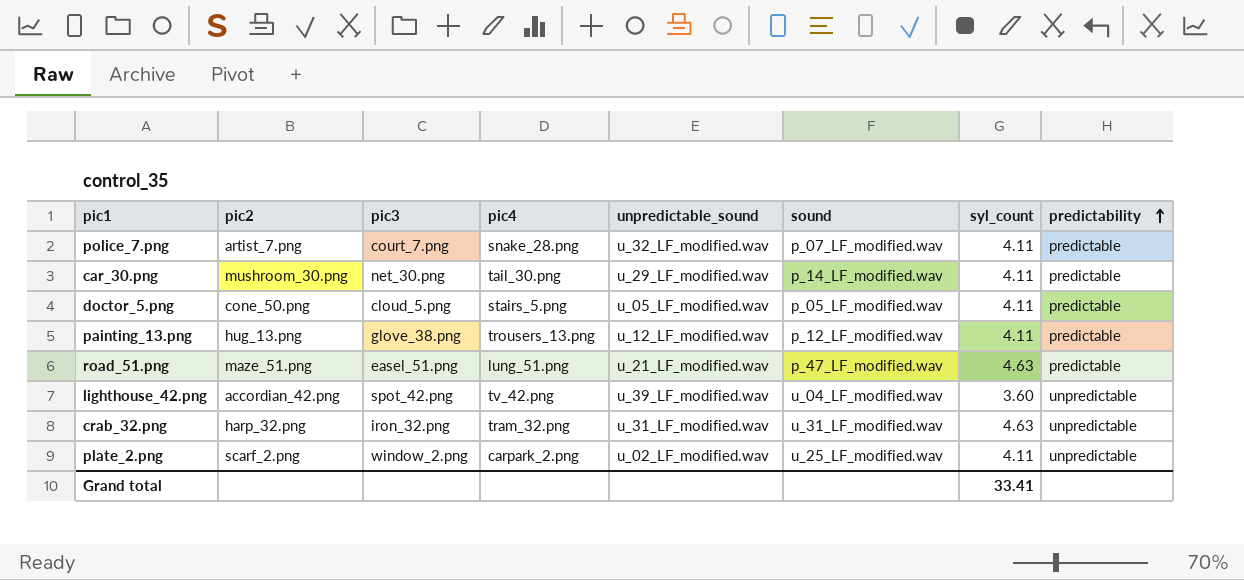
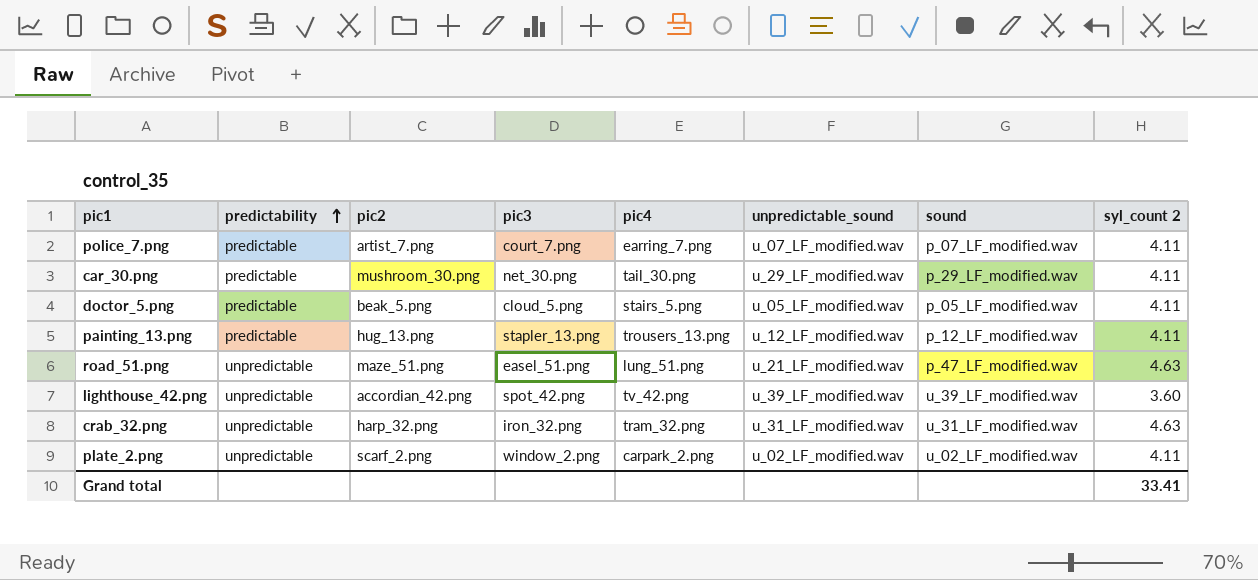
column predictability | position: 8 -> 2
column name: syl_count -> syl_count 2
police_7.png | pic4: snake_28.png -> earring_7.png
police_7.png | unpredictable_sound: u_32_LF_modified.wav -> u_07_LF_modified.wav
car_30.png | sound: p_14_LF_modified.wav -> p_29_LF_modified.wav
doctor_5.png | pic2: cone_50.png -> beak_5.png
painting_13.png | pic3: glove_38.png -> stapler_13.png
road_51.png | predictability: predictable -> unpredictable
lighthouse_42.png | sound: u_04_LF_modified.wav -> u_39_LF_modified.wav
plate_2.png | sound: u_25_LF_modified.wav -> u_02_LF_modified.wav

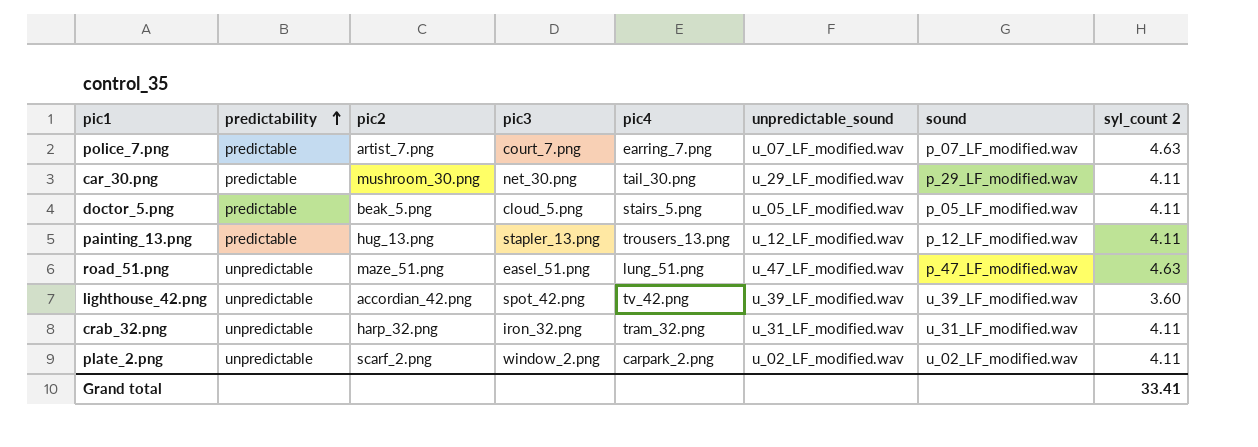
police_7.png | syl_count 2: 4.11 -> 4.63
road_51.png | unpredictable_sound: u_21_LF_modified.wav -> u_47_LF_modified.wav
crab_32.png | syl_count 2: 4.63 -> 4.11

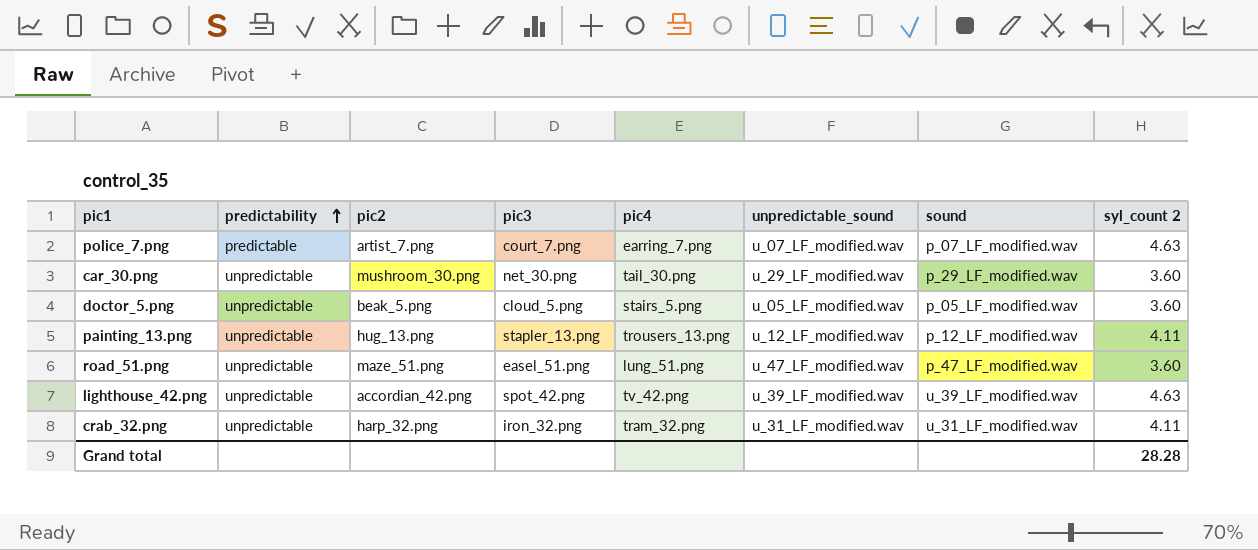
row plate_2.png: unpredictable | scarf_2.png | window_2.png | carpark_2.png | u_02_LF_modified.wav | u_02_LF_modified.wav | 4.11 -> none
car_30.png | predictability: predictable -> unpredictable
car_30.png | syl_count 2: 4.11 -> 3.60
doctor_5.png | predictability: predictable -> unpredictable
doctor_5.png | syl_count 2: 4.11 -> 3.60
painting_13.png | predictability: predictable -> unpredictable
road_51.png | syl_count 2: 4.63 -> 3.60
lighthouse_42.png | syl_count 2: 3.60 -> 4.63
Grand total | syl_count 2: 33.41 -> 28.28

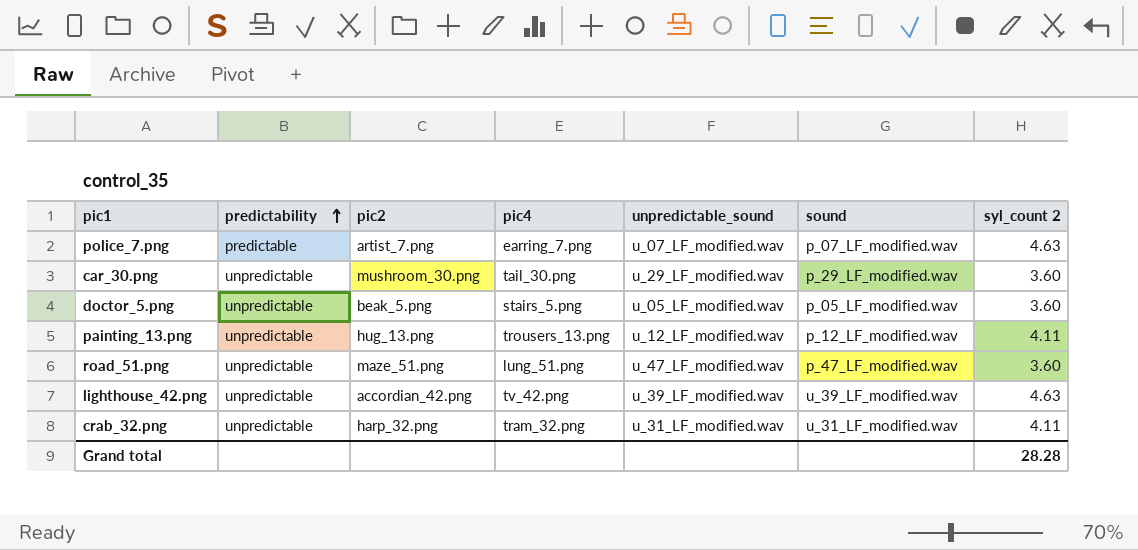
column pic3 | position: 4 -> none

